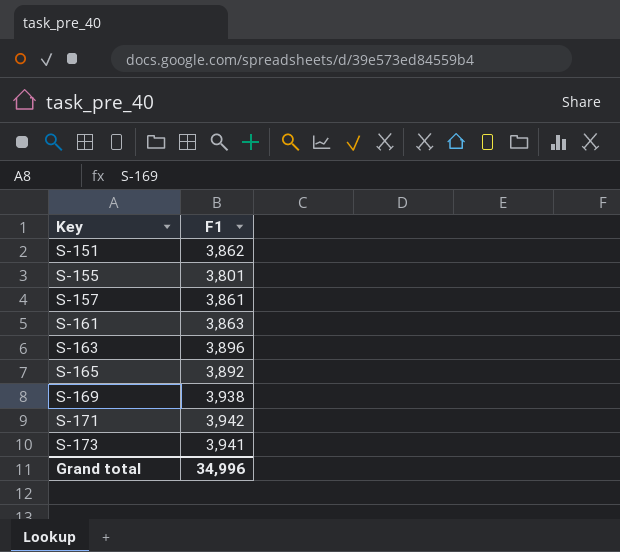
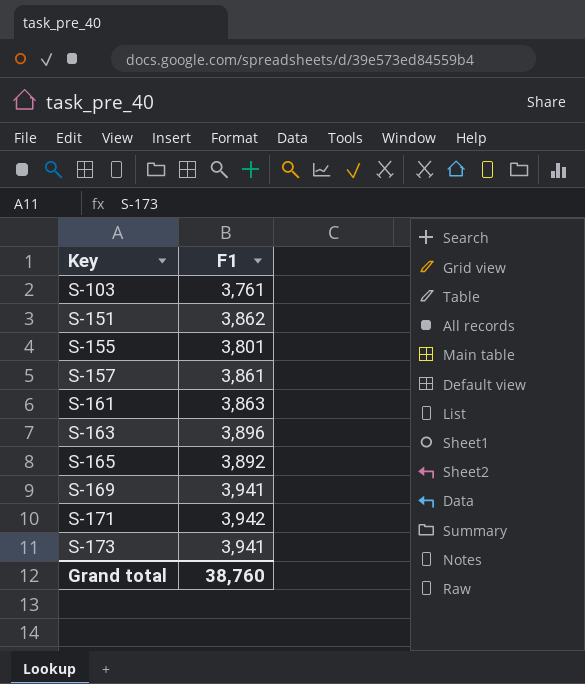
row S-103: none -> 3,761
S-169 | F1: 3,938 -> 3,941
Grand total | F1: 34,996 -> 38,760

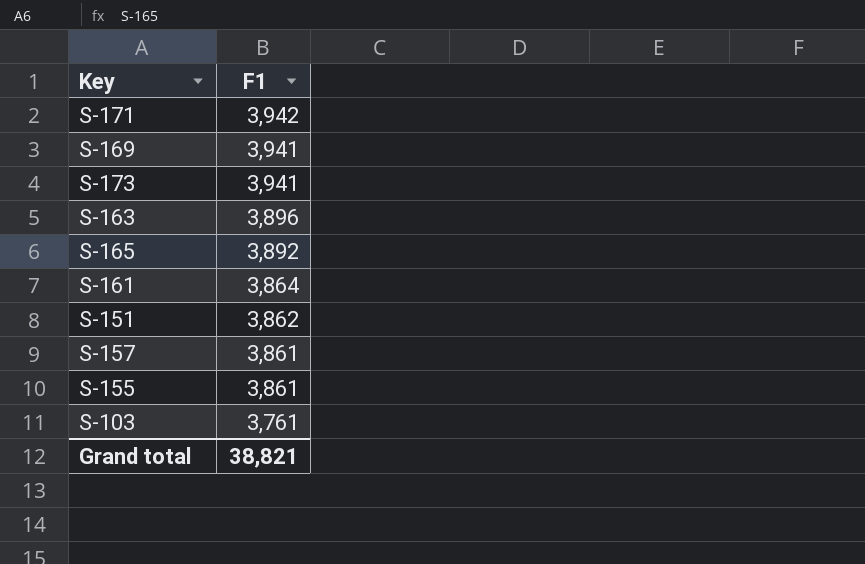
row order: Key ascending -> F1 descending
S-161 | F1: 3,863 -> 3,864
S-155 | F1: 3,801 -> 3,861
Grand total | F1: 38,760 -> 38,821

